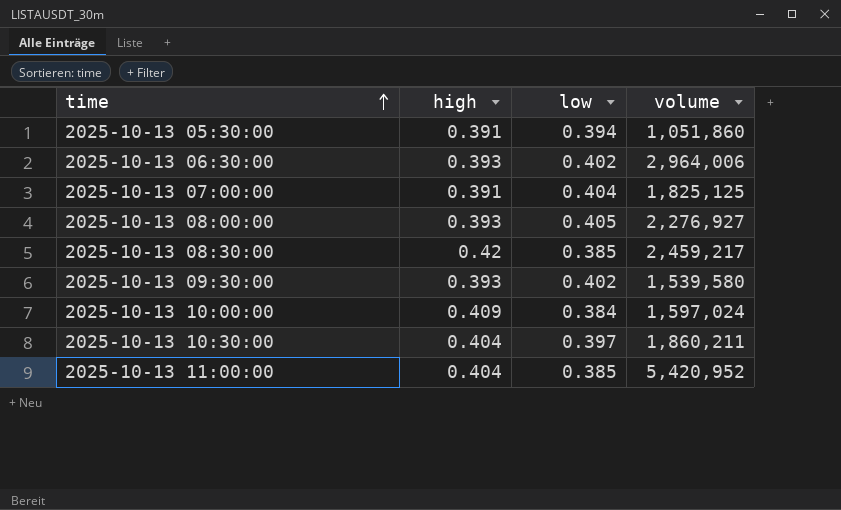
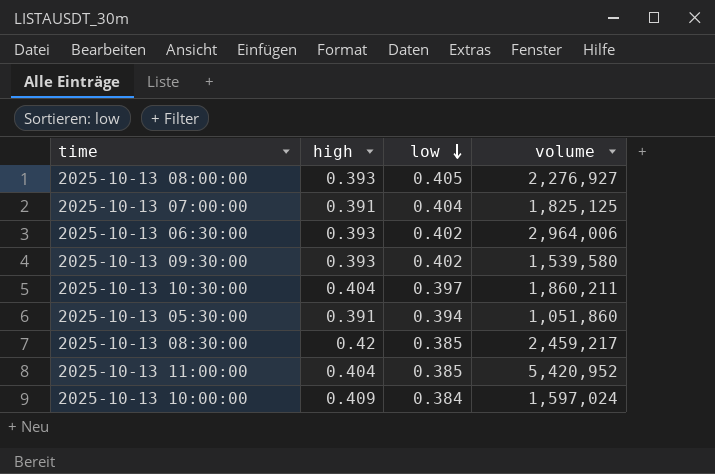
row order: time ascending -> low descending

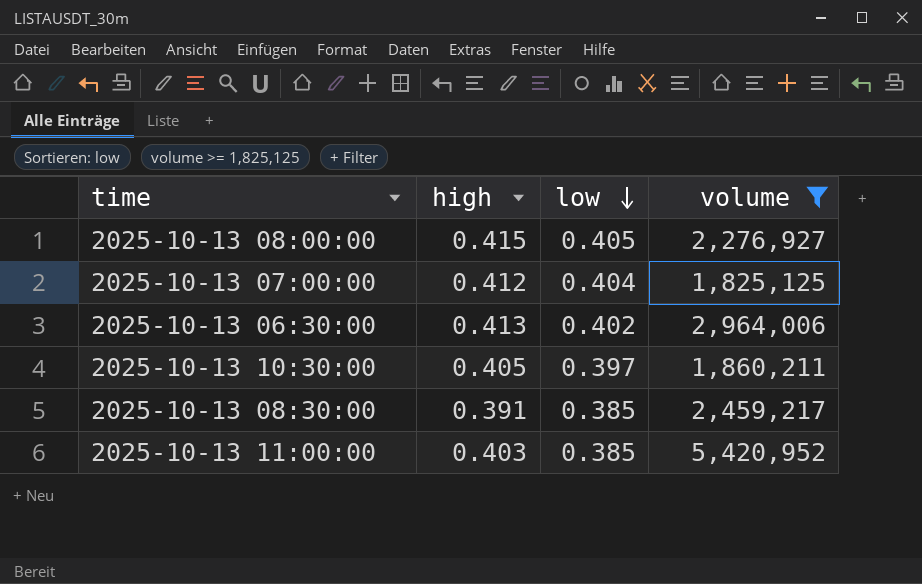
filter: none -> volume >= 1,825,125
2025-10-13 08:00:00 | high: 0.393 -> 0.415
2025-10-13 07:00:00 | high: 0.391 -> 0.412
2025-10-13 06:30:00 | high: 0.393 -> 0.413
2025-10-13 10:30:00 | high: 0.404 -> 0.405
2025-10-13 08:30:00 | high: 0.42 -> 0.391
2025-10-13 11:00:00 | high: 0.404 -> 0.403

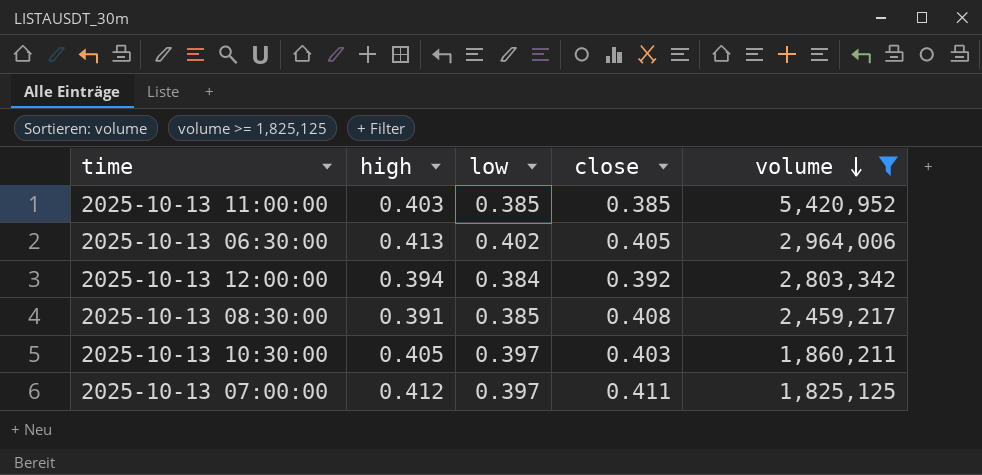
row order: low descending -> volume descending
column close | position: none -> 4
row 2025-10-13 08:00:00: 0.415 | 0.405 | 2,276,927 -> none
row 2025-10-13 12:00:00: none -> 0.394 | 0.384 | 0.392 | 2,803,342
2025-10-13 07:00:00 | low: 0.404 -> 0.397

